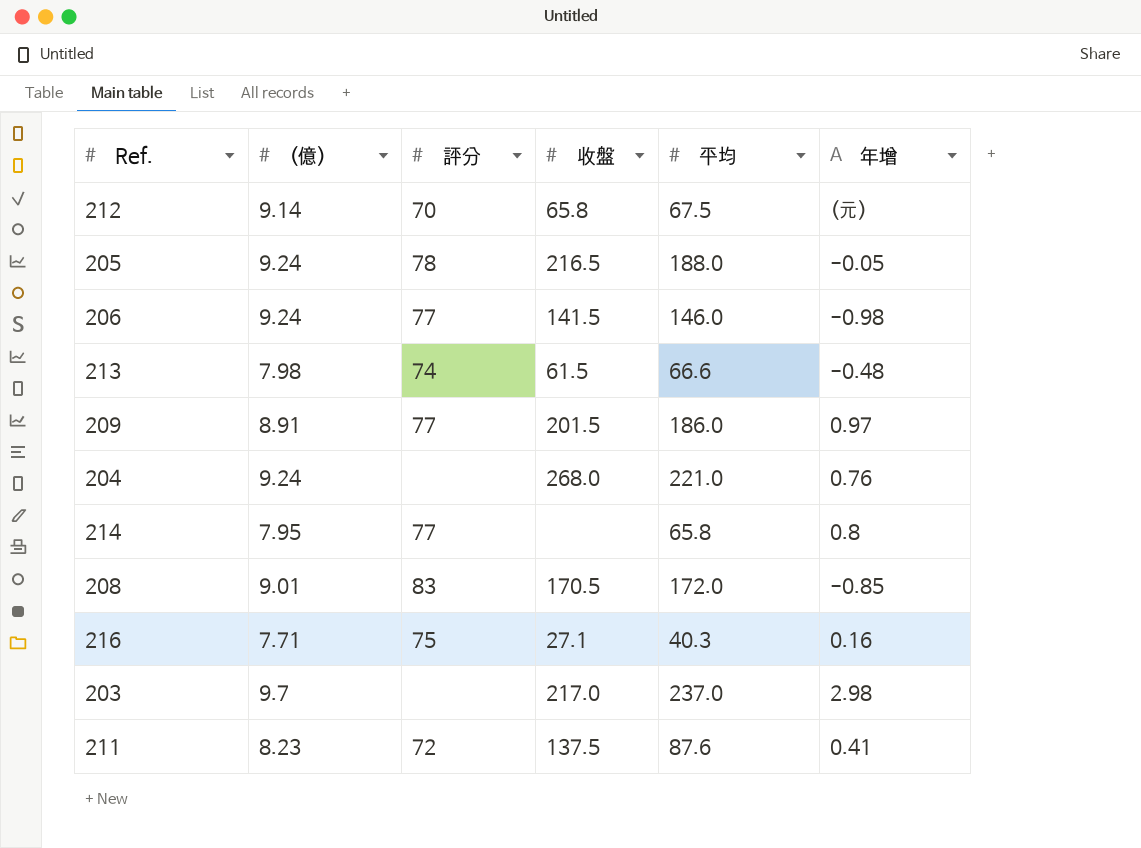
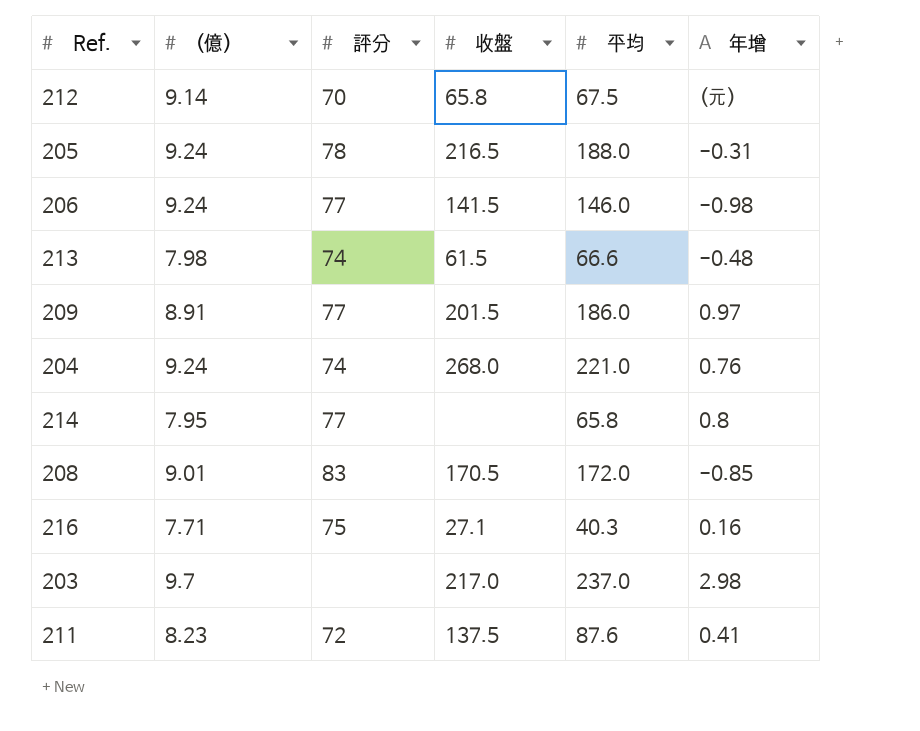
205 | 年增: -0.05 -> -0.31
204 | 評分: none -> 74

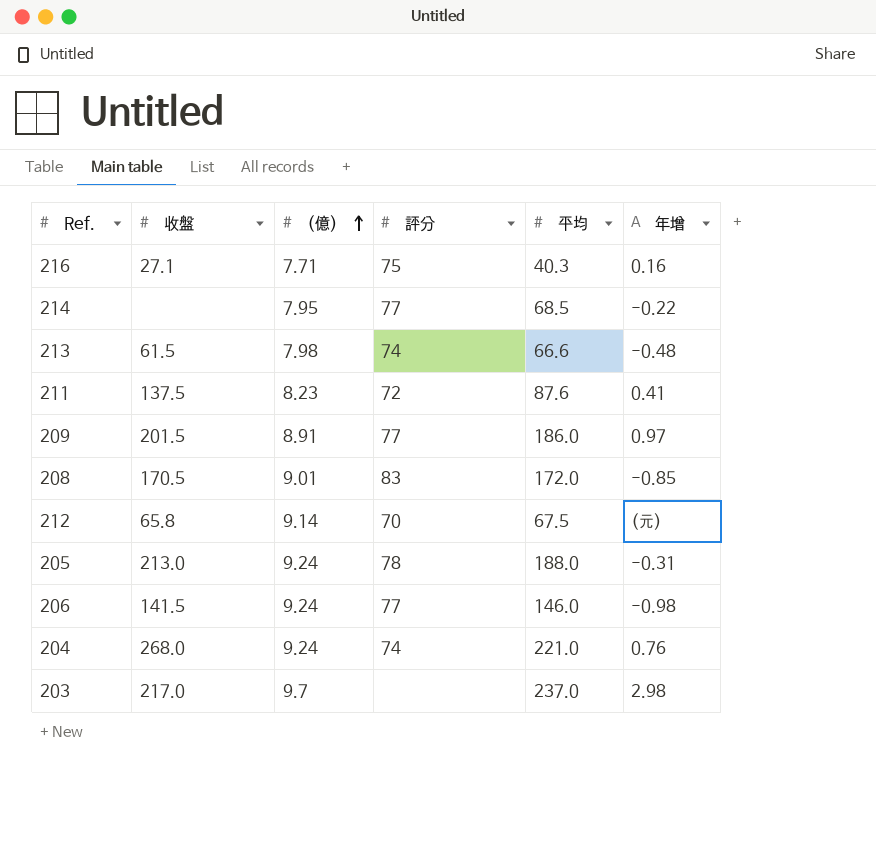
row order: none -> (億) ascending
column 收盤 | position: 4 -> 2
214 | 平均: 65.8 -> 68.5
214 | 年增: 0.8 -> -0.22
205 | 收盤: 216.5 -> 213.0

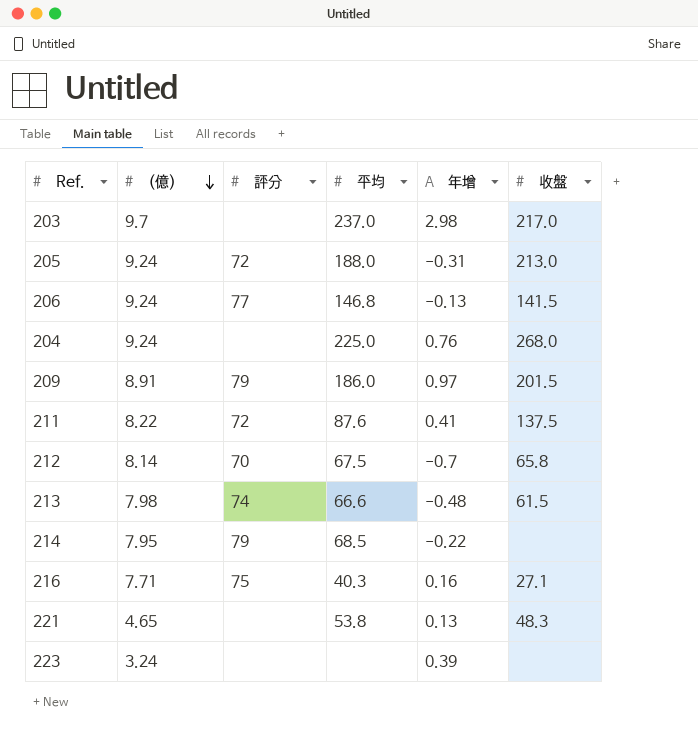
row order: (億) ascending -> (億) descending
column 收盤 | position: 2 -> 6
row 208: 170.5 | 9.01 | 83 | 172.0 | -0.85 -> none
205 | 評分: 78 -> 72
206 | 平均: 146.0 -> 146.8
206 | 年增: -0.98 -> -0.13
204 | 評分: 74 -> none
204 | 平均: 221.0 -> 225.0
209 | 評分: 77 -> 79
211 | (億): 8.23 -> 8.22
212 | (億): 9.14 -> 8.14
212 | 年增: (元) -> -0.7
214 | 評分: 77 -> 79
row 221: none -> 4.65 | none | 53.8 | 0.13 | 48.3
row 223: none -> 3.24 | none | none | 0.39 | none

